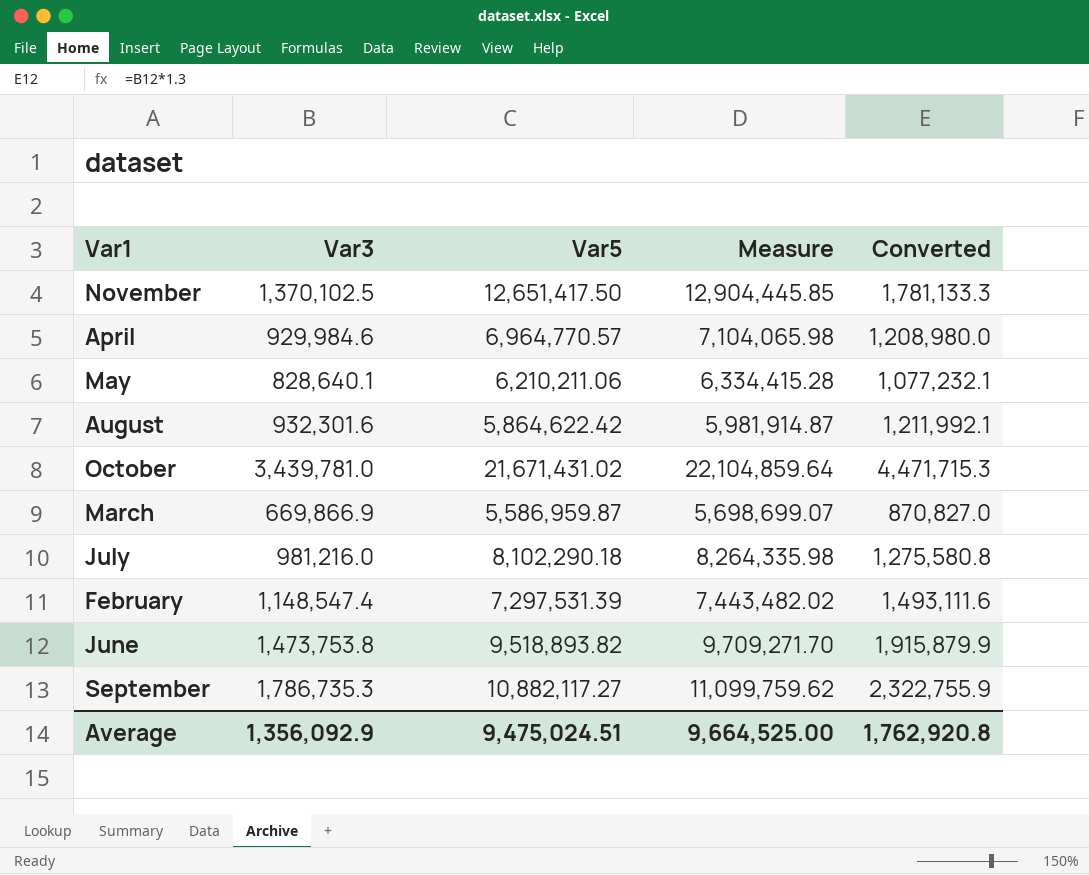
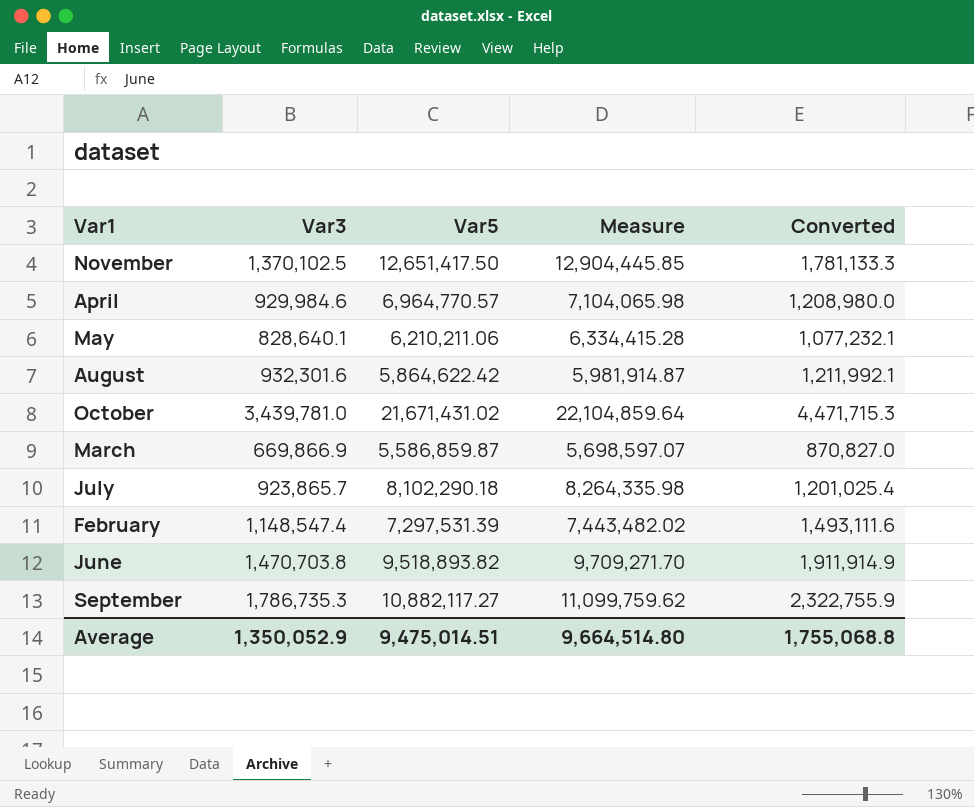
March | Var5: 5,586,959.87 -> 5,586,859.87
March | Measure: 5,698,699.07 -> 5,698,597.07
July | Var3: 981,216.0 -> 923,865.7
July | Converted: 1,275,580.8 -> 1,201,025.4
June | Var3: 1,473,753.8 -> 1,470,703.8
June | Converted: 1,915,879.9 -> 1,911,914.9
Average | Var3: 1,356,092.9 -> 1,350,052.9
Average | Var5: 9,475,024.51 -> 9,475,014.51
Average | Measure: 9,664,525.00 -> 9,664,514.80
Average | Converted: 1,762,920.8 -> 1,755,068.8

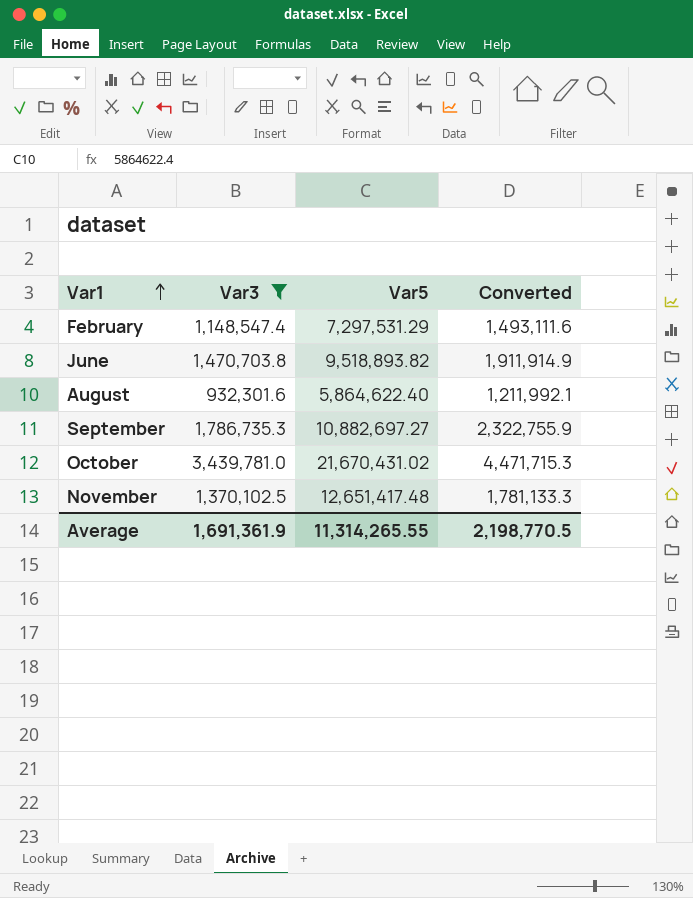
filter: none -> Var3 >= 932,301.6
row order: none -> Var1 ascending
column Measure | formula: [Var5] * 1.02 -> none
February | Var5: 7,297,531.39 -> 7,297,531.29
August | Var5: 5,864,622.42 -> 5,864,622.40
September | Var5: 10,882,117.27 -> 10,882,697.27
October | Var5: 21,671,431.02 -> 21,670,431.02
November | Var5: 12,651,417.50 -> 12,651,417.48
Average | Var3: 1,350,052.9 -> 1,691,361.9
Average | Var5: 9,475,014.51 -> 11,314,265.55
Average | Converted: 1,755,068.8 -> 2,198,770.5

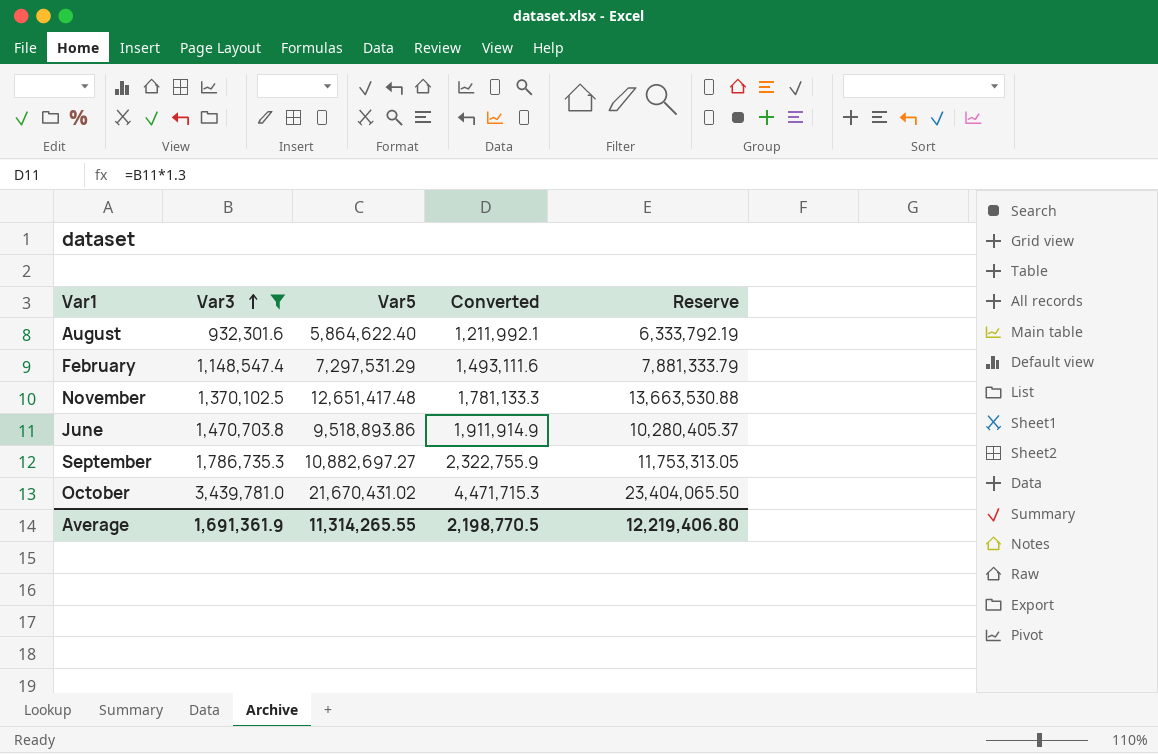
row order: Var1 ascending -> Var3 ascending
column Reserve | formula: none -> [Var5] * 1.08
June | Var5: 9,518,893.82 -> 9,518,893.86

